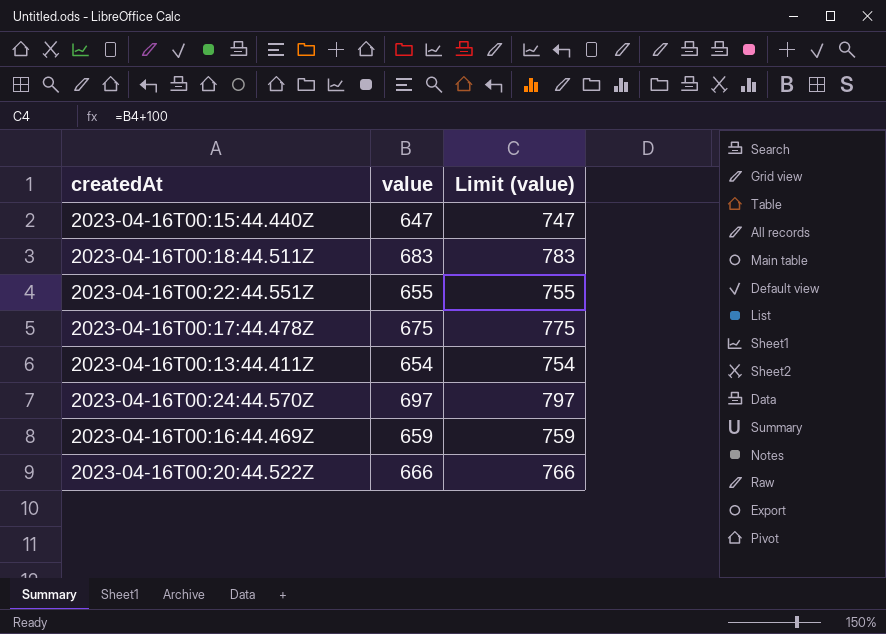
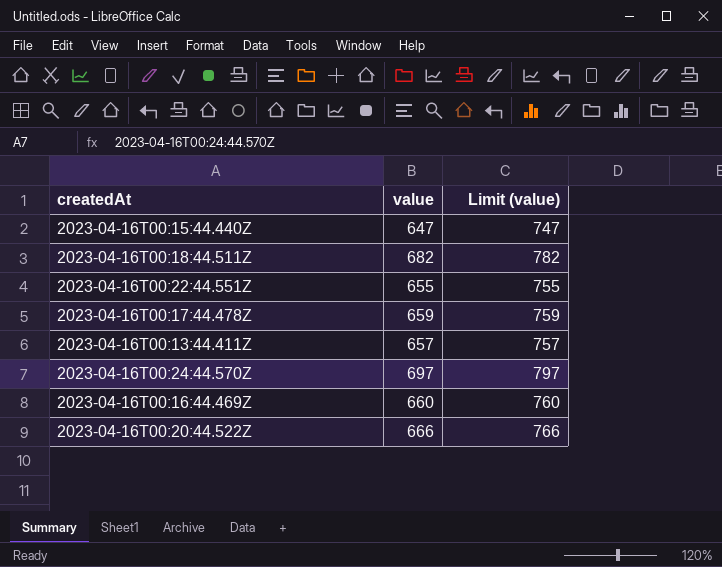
2023-04-16T00:18:44.511Z | value: 683 -> 682
2023-04-16T00:18:44.511Z | Limit (value): 783 -> 782
2023-04-16T00:17:44.478Z | value: 675 -> 659
2023-04-16T00:17:44.478Z | Limit (value): 775 -> 759
2023-04-16T00:13:44.411Z | value: 654 -> 657
2023-04-16T00:13:44.411Z | Limit (value): 754 -> 757
2023-04-16T00:16:44.469Z | value: 659 -> 660
2023-04-16T00:16:44.469Z | Limit (value): 759 -> 760

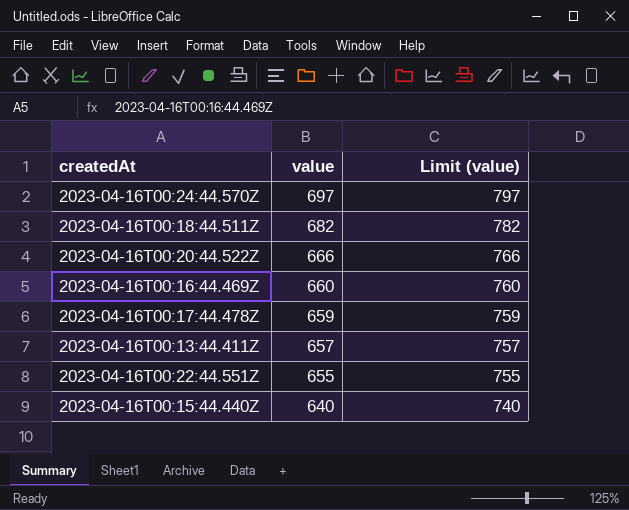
row order: none -> value descending
2023-04-16T00:15:44.440Z | value: 647 -> 640
2023-04-16T00:15:44.440Z | Limit (value): 747 -> 740

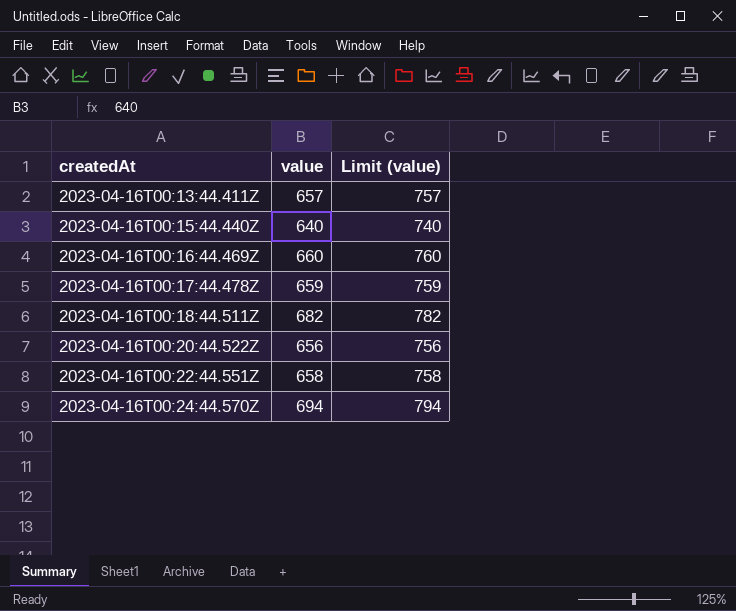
row order: value descending -> createdAt ascending
2023-04-16T00:20:44.522Z | value: 666 -> 656
2023-04-16T00:20:44.522Z | Limit (value): 766 -> 756
2023-04-16T00:22:44.551Z | value: 655 -> 658
2023-04-16T00:22:44.551Z | Limit (value): 755 -> 758
2023-04-16T00:24:44.570Z | value: 697 -> 694
2023-04-16T00:24:44.570Z | Limit (value): 797 -> 794

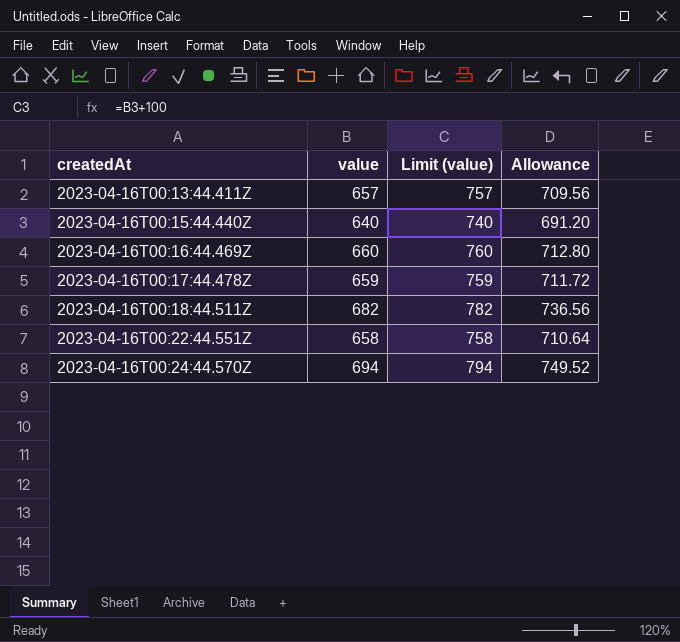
column Allowance | formula: none -> [value] * 1.08
row 2023-04-16T00:20:44.522Z: 656 | 756 -> none

